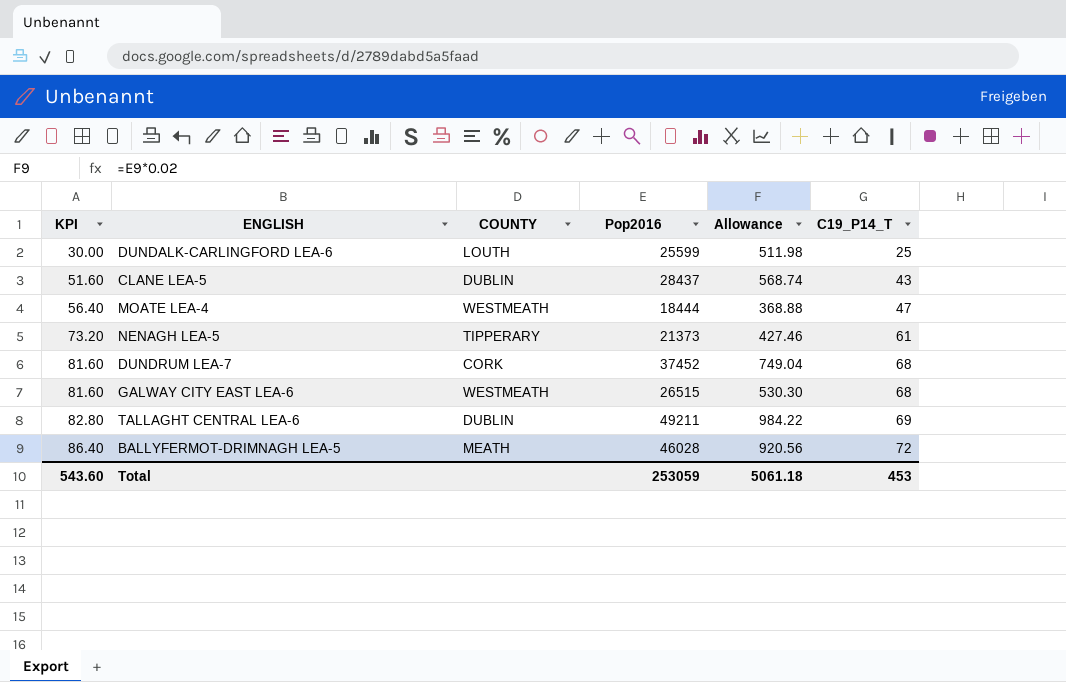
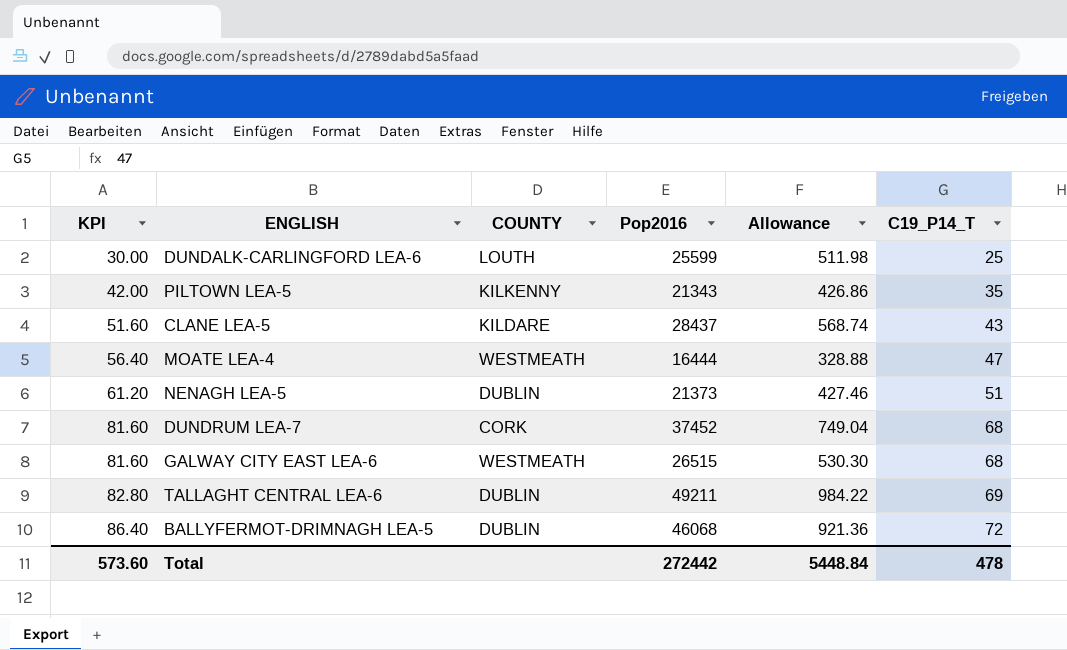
row PILTOWN LEA-5: none -> 42.00 | KILKENNY | 21343 | 426.86 | 35
CLANE LEA-5 | COUNTY: DUBLIN -> KILDARE
MOATE LEA-4 | Pop2016: 18444 -> 16444
MOATE LEA-4 | Allowance: 368.88 -> 328.88
NENAGH LEA-5 | KPI: 73.20 -> 61.20
NENAGH LEA-5 | COUNTY: TIPPERARY -> DUBLIN
NENAGH LEA-5 | C19_P14_T: 61 -> 51
BALLYFERMOT-DRIMNAGH LEA-5 | COUNTY: MEATH -> DUBLIN
BALLYFERMOT-DRIMNAGH LEA-5 | Pop2016: 46028 -> 46068
BALLYFERMOT-DRIMNAGH LEA-5 | Allowance: 920.56 -> 921.36
Total | KPI: 543.60 -> 573.60
Total | Pop2016: 253059 -> 272442
Total | Allowance: 5061.18 -> 5448.84
Total | C19_P14_T: 453 -> 478

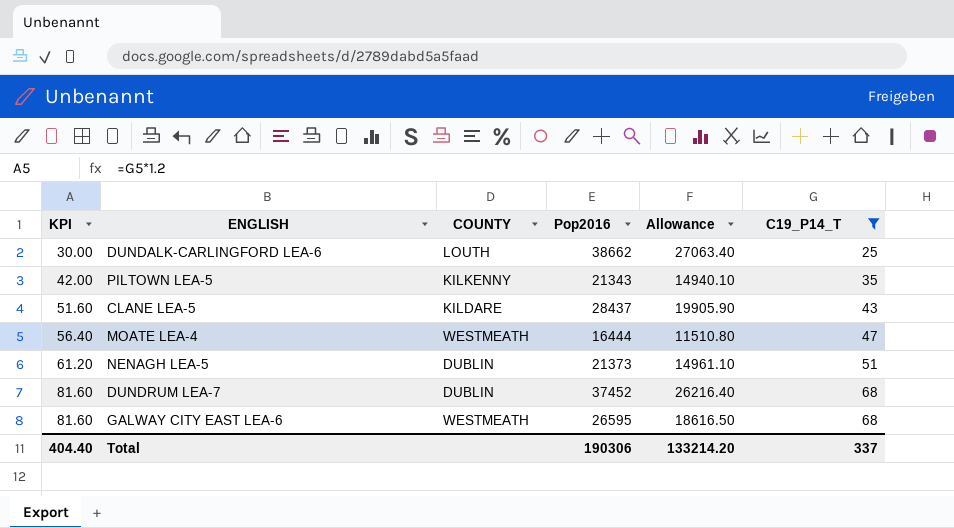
filter: none -> C19_P14_T <= 68
column Allowance | formula: [Pop2016] * 0.02 -> [Pop2016] * 0.7
DUNDALK-CARLINGFORD LEA-6 | Pop2016: 25599 -> 38662
DUNDRUM LEA-7 | COUNTY: CORK -> DUBLIN
GALWAY CITY EAST LEA-6 | Pop2016: 26515 -> 26595
Total | KPI: 573.60 -> 404.40
Total | Pop2016: 272442 -> 190306
Total | Allowance: 5448.84 -> 133214.20
Total | C19_P14_T: 478 -> 337

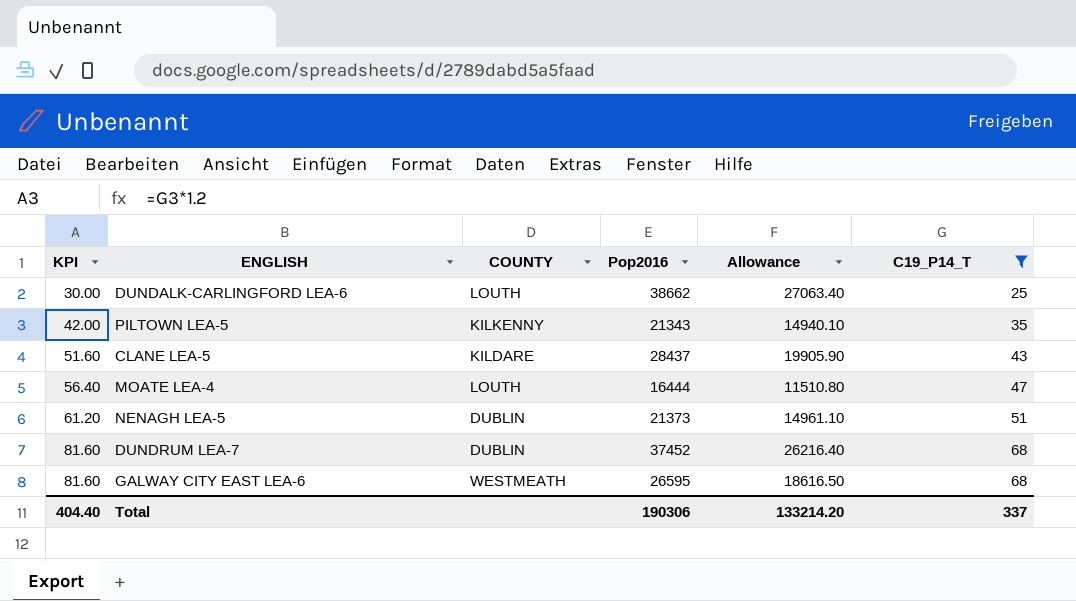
MOATE LEA-4 | COUNTY: WESTMEATH -> LOUTH

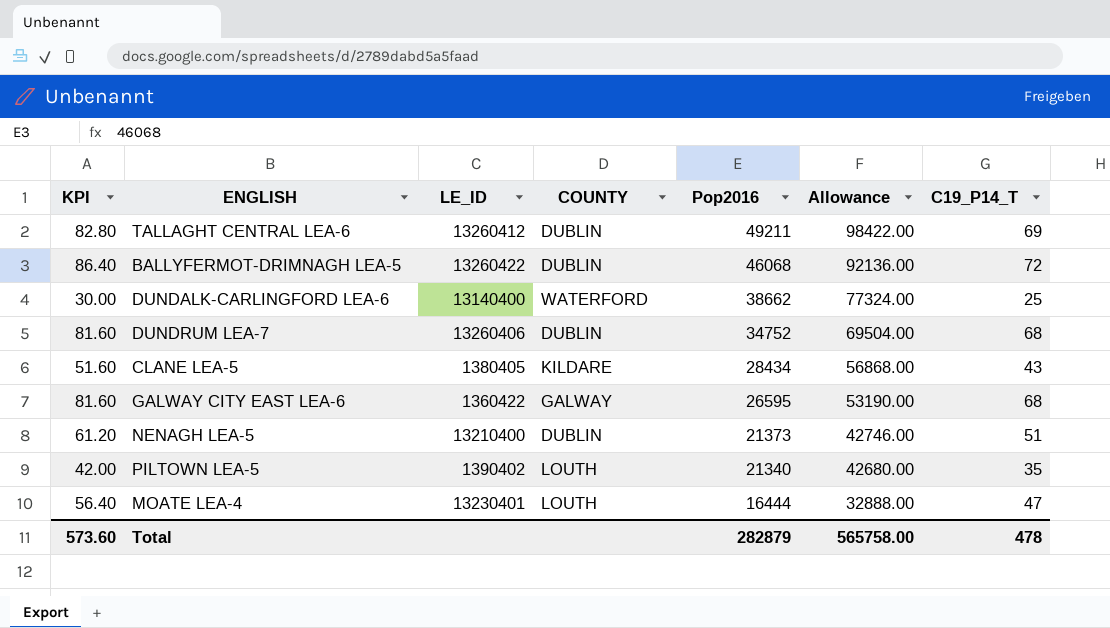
filter: C19_P14_T <= 68 -> none
row order: KPI ascending -> Pop2016 descending
column LE_ID | position: none -> 3
column Allowance | formula: [Pop2016] * 0.7 -> [Pop2016] * 2
DUNDALK-CARLINGFORD LEA-6 | COUNTY: LOUTH -> WATERFORD
DUNDRUM LEA-7 | Pop2016: 37452 -> 34752
CLANE LEA-5 | Pop2016: 28437 -> 28434
GALWAY CITY EAST LEA-6 | COUNTY: WESTMEATH -> GALWAY
PILTOWN LEA-5 | COUNTY: KILKENNY -> LOUTH
PILTOWN LEA-5 | Pop2016: 21343 -> 21340
Total | KPI: 404.40 -> 573.60
Total | Pop2016: 190306 -> 282879
Total | Allowance: 133214.20 -> 565758.00
Total | C19_P14_T: 337 -> 478

